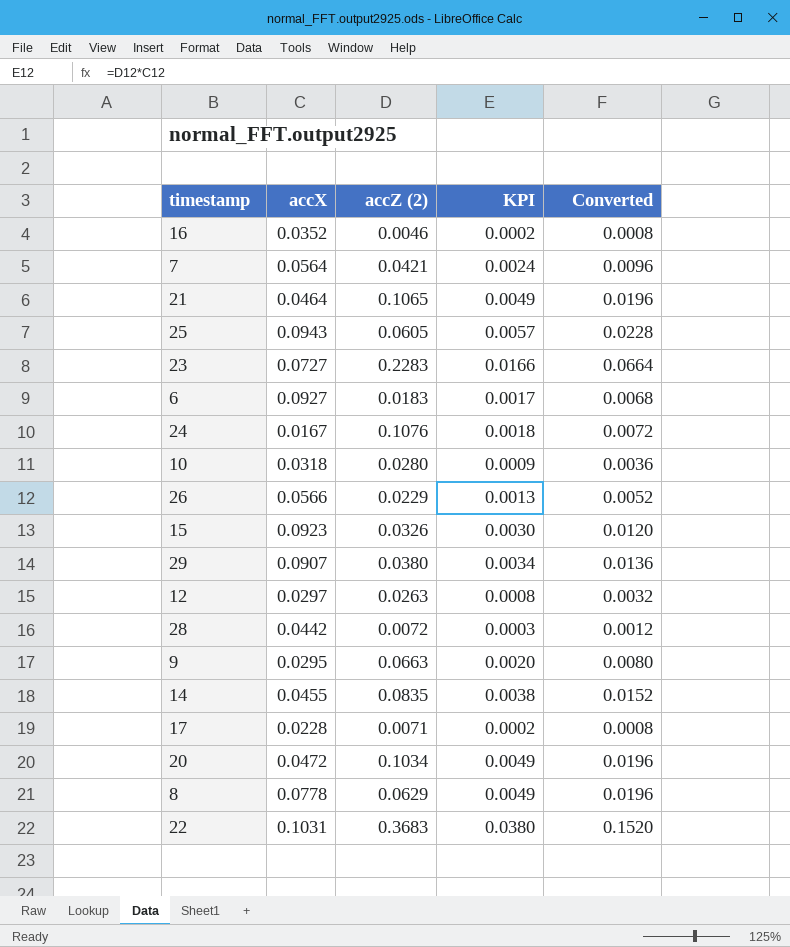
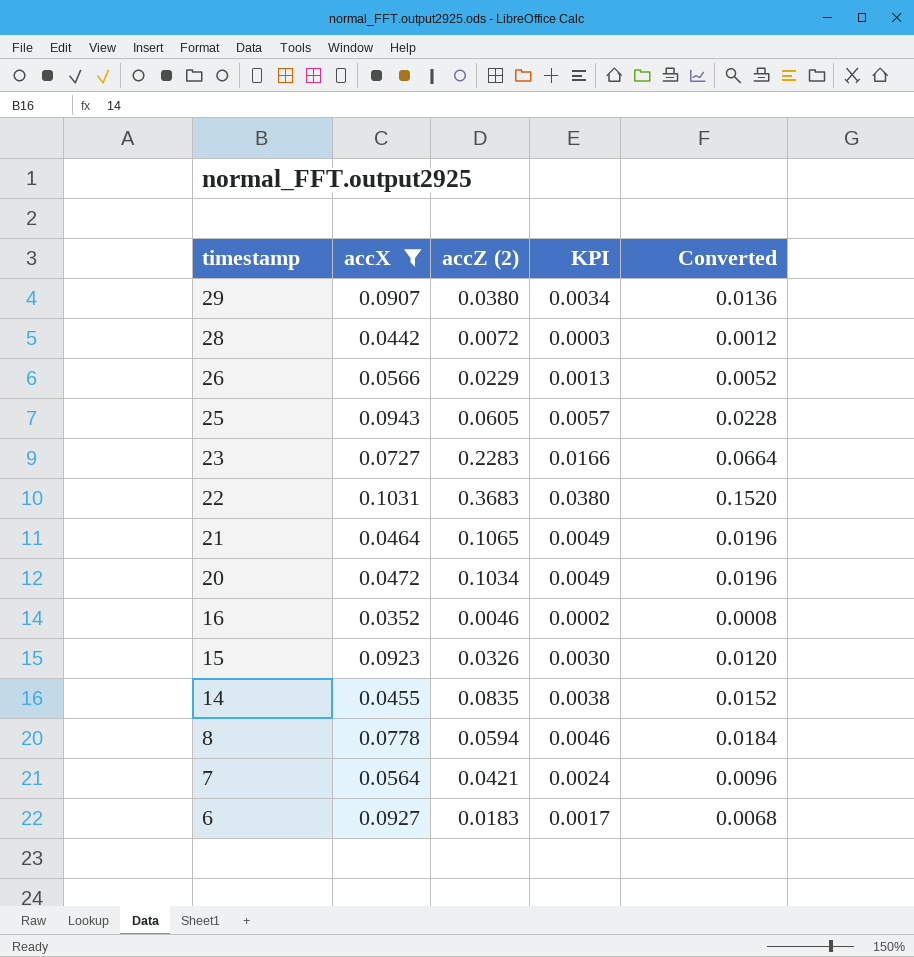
filter: none -> accX >= 0.0352
row order: none -> timestamp descending
8 | accZ (2): 0.0629 -> 0.0594
8 | KPI: 0.0049 -> 0.0046
8 | Converted: 0.0196 -> 0.0184

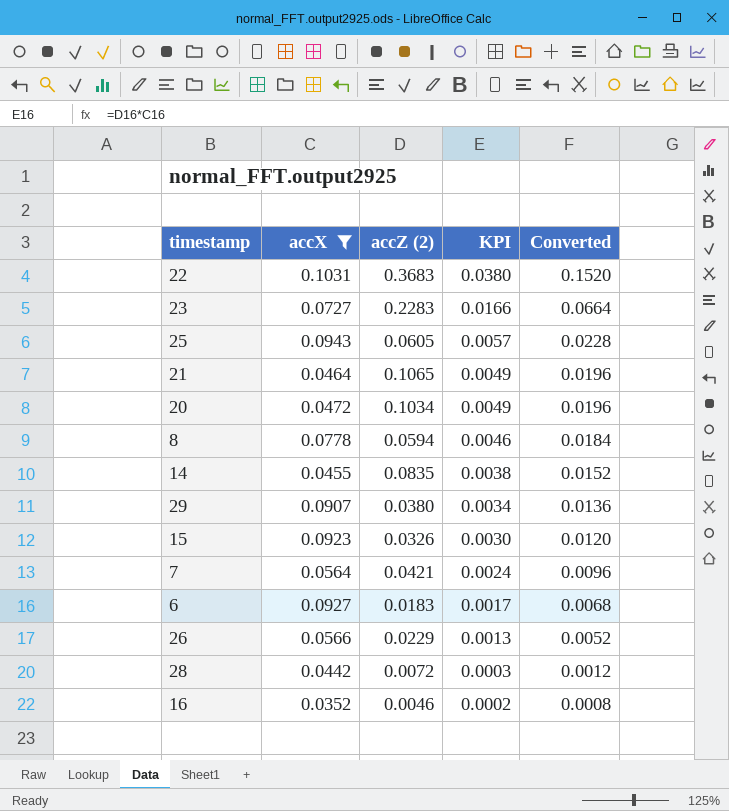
row order: timestamp descending -> KPI descending

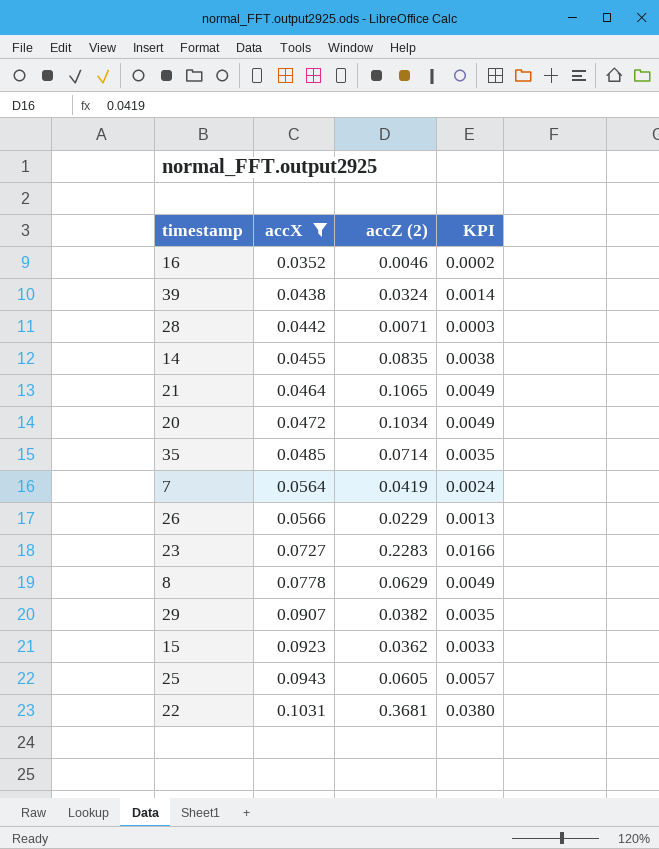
row order: KPI descending -> accX ascending
column Converted | formula: [KPI] * 4 -> none
row 6: 0.0927 | 0.0183 | 0.0017 | 0.0068 -> none
row 39: none -> 0.0438 | 0.0324 | 0.0014
28 | accZ (2): 0.0072 -> 0.0071
row 35: none -> 0.0485 | 0.0714 | 0.0035
7 | accZ (2): 0.0421 -> 0.0419
8 | accZ (2): 0.0594 -> 0.0629
8 | KPI: 0.0046 -> 0.0049
29 | accZ (2): 0.0380 -> 0.0382
29 | KPI: 0.0034 -> 0.0035
15 | accZ (2): 0.0326 -> 0.0362
15 | KPI: 0.0030 -> 0.0033
22 | accZ (2): 0.3683 -> 0.3681

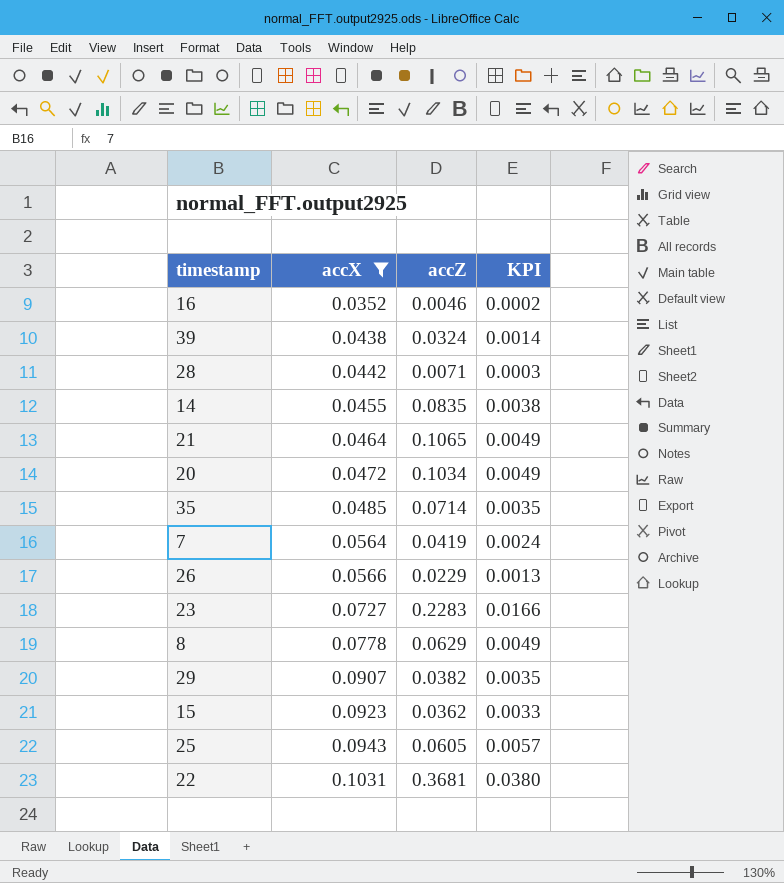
column name: accZ (2) -> accZ

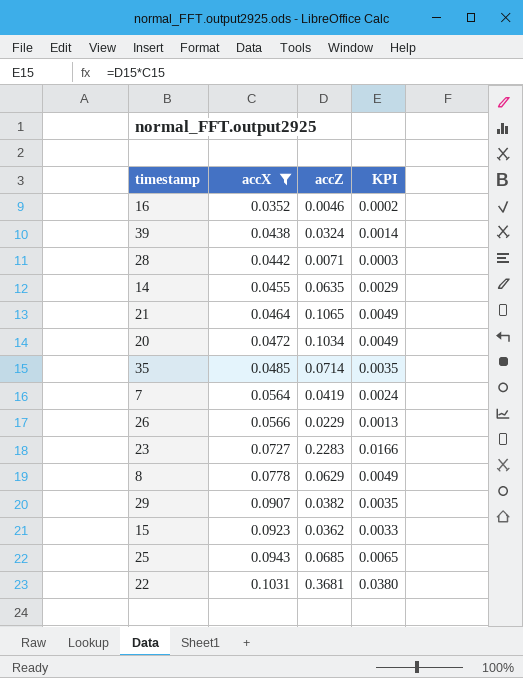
14 | accZ: 0.0835 -> 0.0635
14 | KPI: 0.0038 -> 0.0029
25 | accZ: 0.0605 -> 0.0685
25 | KPI: 0.0057 -> 0.0065

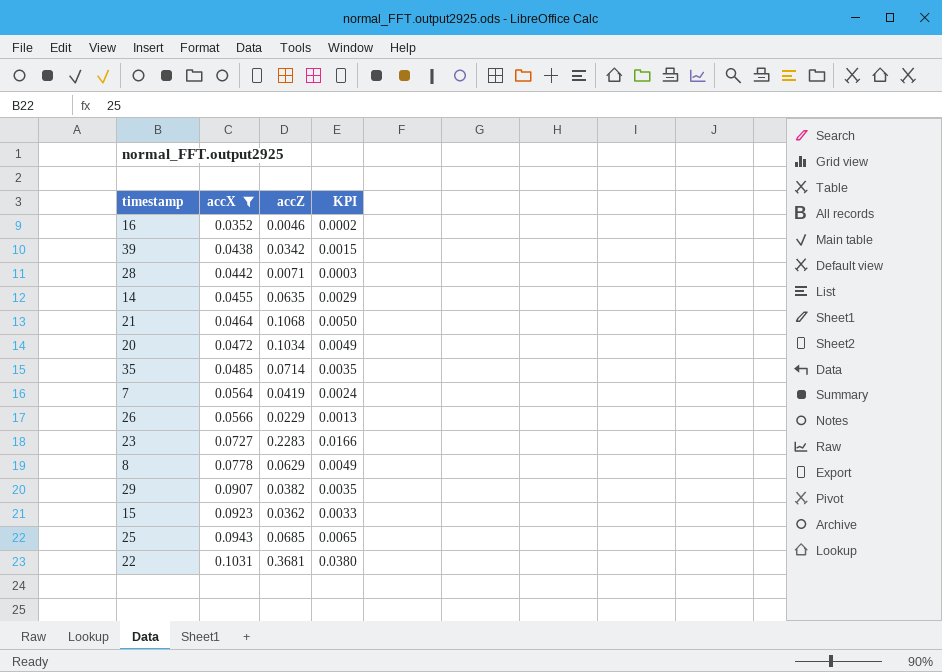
39 | accZ: 0.0324 -> 0.0342
39 | KPI: 0.0014 -> 0.0015
21 | accZ: 0.1065 -> 0.1068
21 | KPI: 0.0049 -> 0.0050

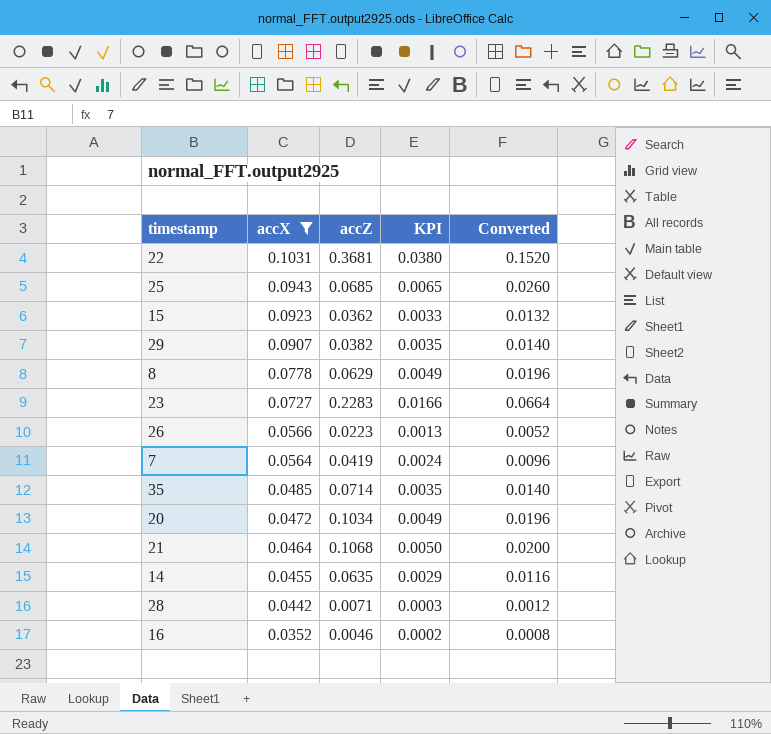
row order: accX ascending -> accX descending
column Converted | formula: none -> [KPI] * 4
row 39: 0.0438 | 0.0342 | 0.0015 -> none
26 | accZ: 0.0229 -> 0.0223

